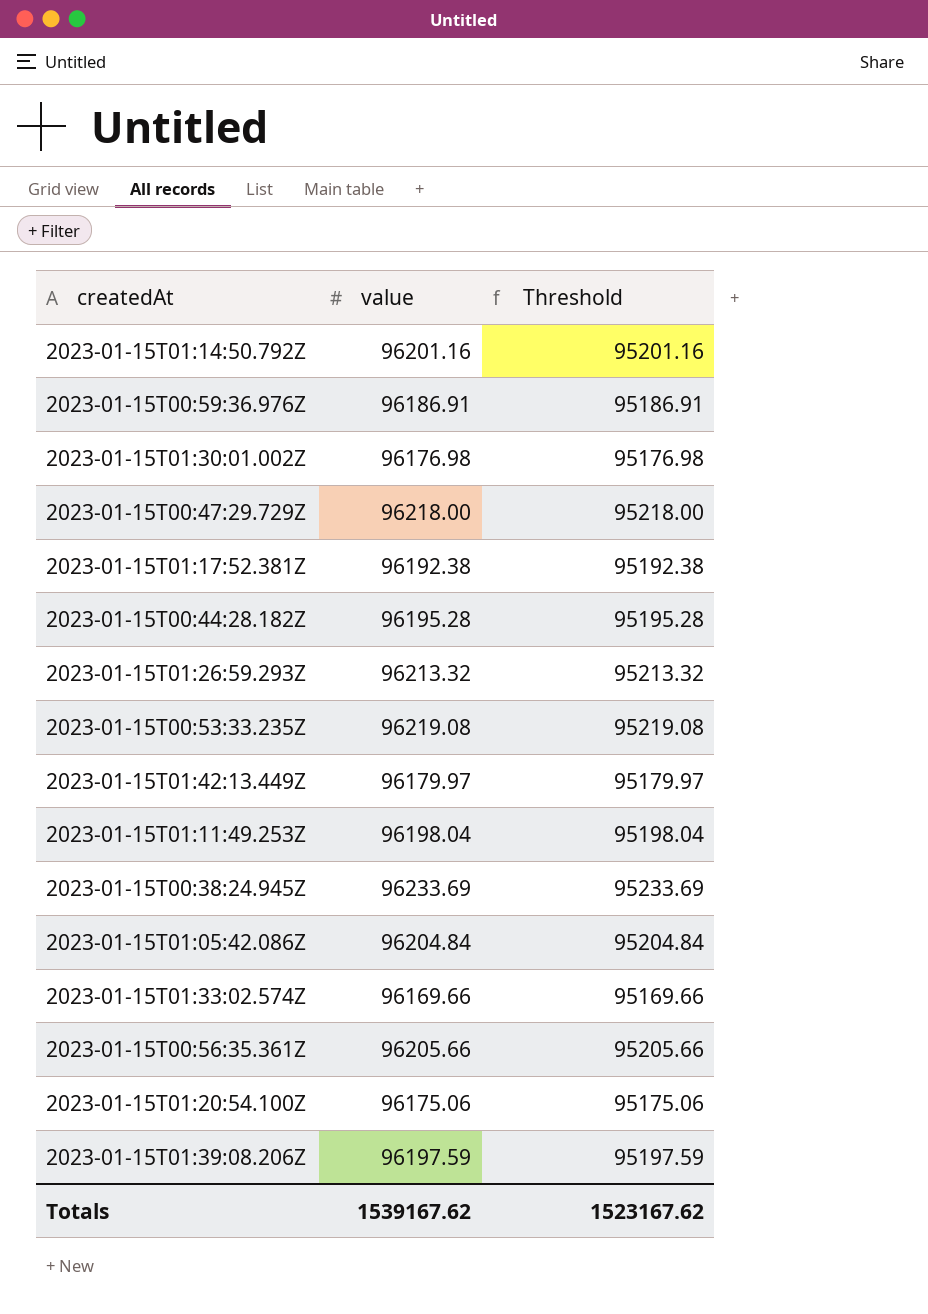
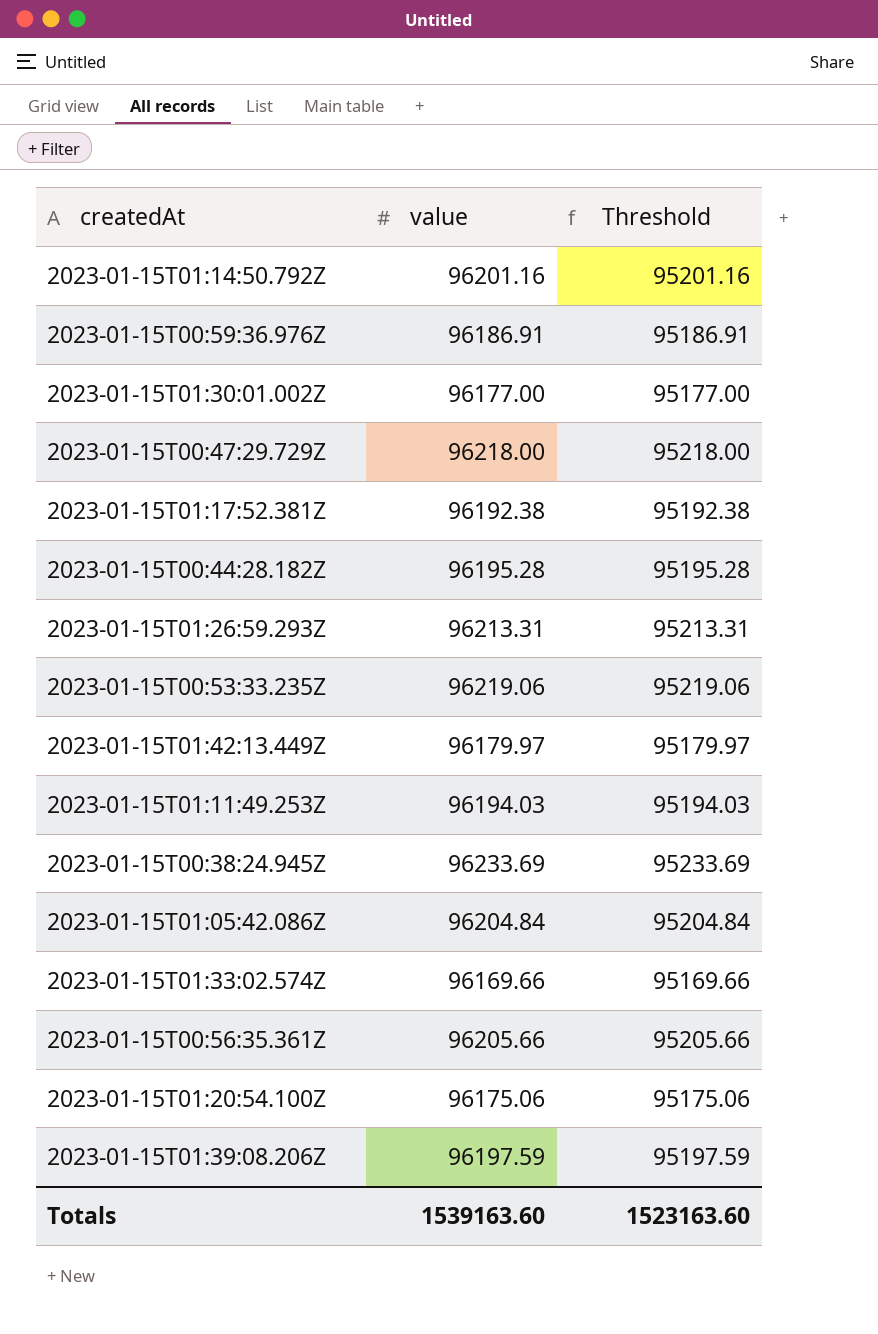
2023-01-15T01:30:01.002Z | value: 96176.98 -> 96177.00
2023-01-15T01:30:01.002Z | Threshold: 95176.98 -> 95177.00
2023-01-15T01:26:59.293Z | value: 96213.32 -> 96213.31
2023-01-15T01:26:59.293Z | Threshold: 95213.32 -> 95213.31
2023-01-15T00:53:33.235Z | value: 96219.08 -> 96219.06
2023-01-15T00:53:33.235Z | Threshold: 95219.08 -> 95219.06
2023-01-15T01:11:49.253Z | value: 96198.04 -> 96194.03
2023-01-15T01:11:49.253Z | Threshold: 95198.04 -> 95194.03
Totals | value: 1539167.62 -> 1539163.60
Totals | Threshold: 1523167.62 -> 1523163.60

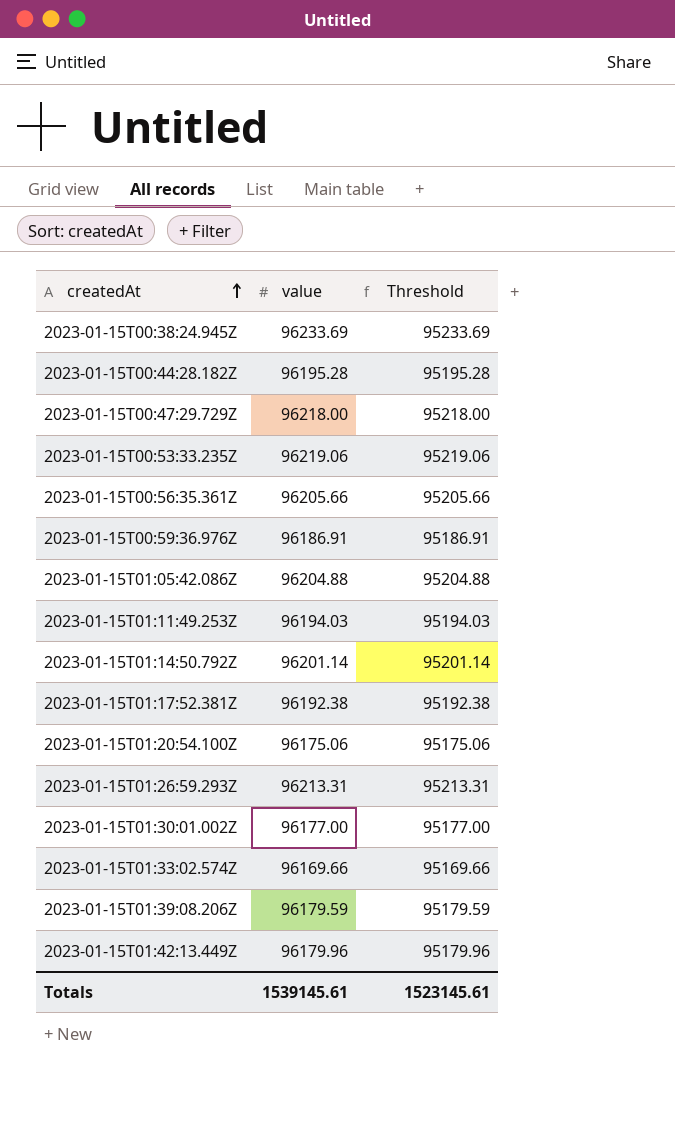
row order: none -> createdAt ascending
2023-01-15T01:05:42.086Z | value: 96204.84 -> 96204.88
2023-01-15T01:05:42.086Z | Threshold: 95204.84 -> 95204.88
2023-01-15T01:14:50.792Z | value: 96201.16 -> 96201.14
2023-01-15T01:14:50.792Z | Threshold: 95201.16 -> 95201.14
2023-01-15T01:39:08.206Z | value: 96197.59 -> 96179.59
2023-01-15T01:39:08.206Z | Threshold: 95197.59 -> 95179.59
2023-01-15T01:42:13.449Z | value: 96179.97 -> 96179.96
2023-01-15T01:42:13.449Z | Threshold: 95179.97 -> 95179.96
Totals | value: 1539163.60 -> 1539145.61
Totals | Threshold: 1523163.60 -> 1523145.61

